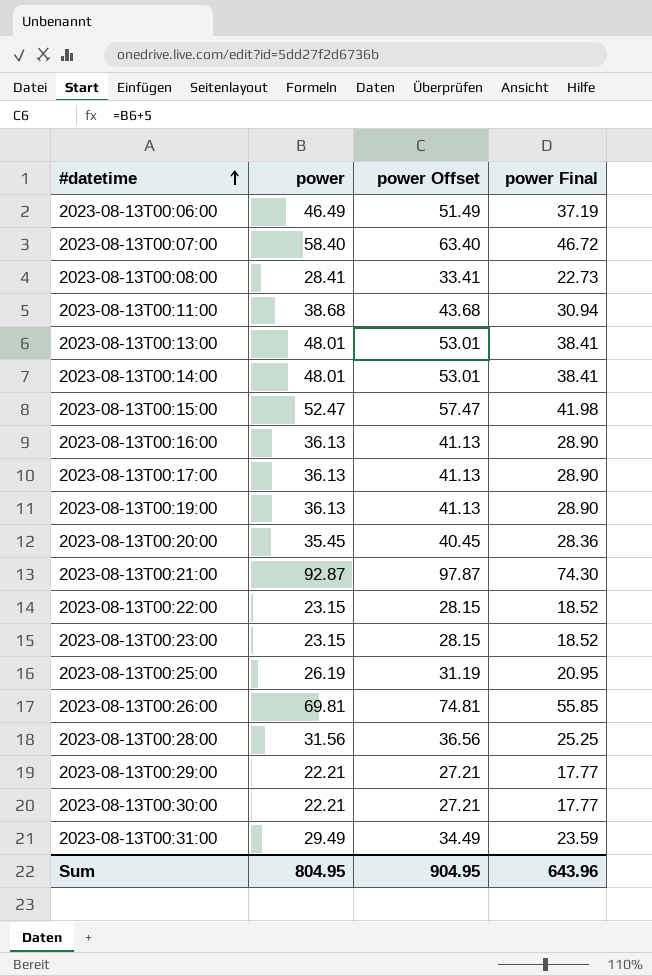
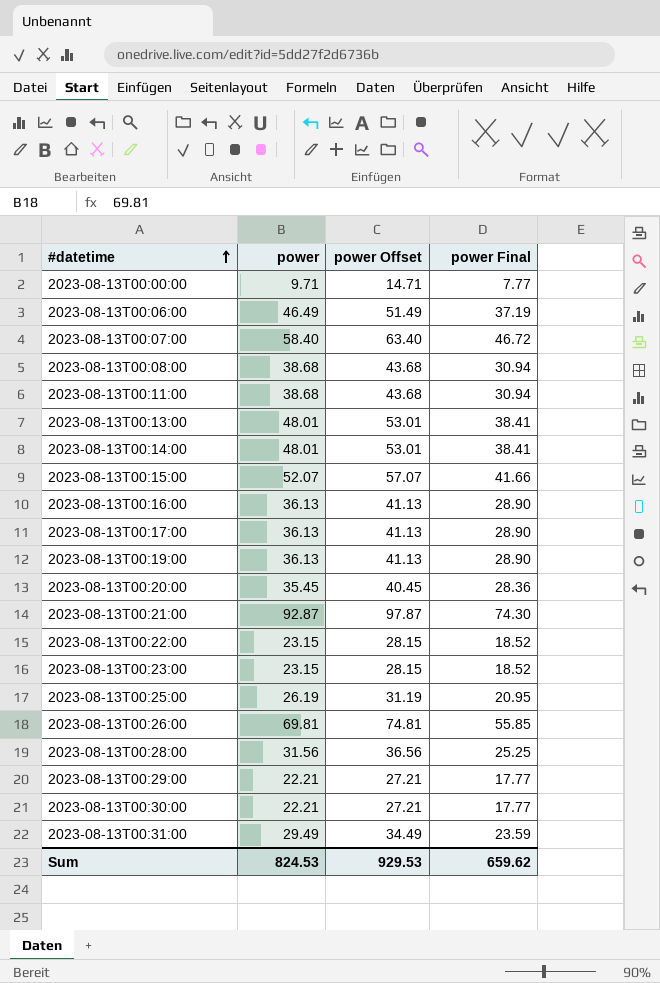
row 2023-08-13T00:00:00: none -> 9.71 | 14.71 | 7.77
2023-08-13T00:08:00 | power: 28.41 -> 38.68
2023-08-13T00:08:00 | power Offset: 33.41 -> 43.68
2023-08-13T00:08:00 | power Final: 22.73 -> 30.94
2023-08-13T00:15:00 | power: 52.47 -> 52.07
2023-08-13T00:15:00 | power Offset: 57.47 -> 57.07
2023-08-13T00:15:00 | power Final: 41.98 -> 41.66
Sum | power: 804.95 -> 824.53
Sum | power Offset: 904.95 -> 929.53
Sum | power Final: 643.96 -> 659.62

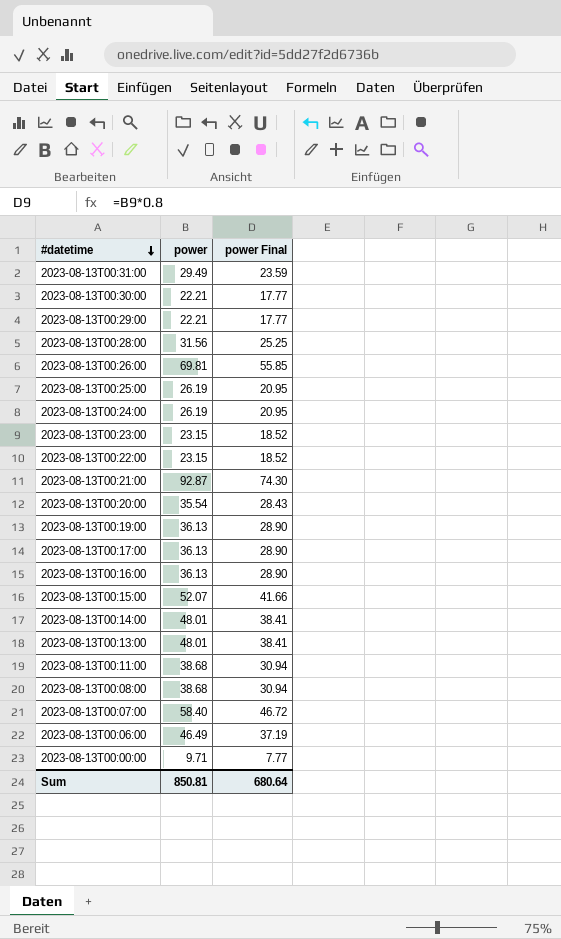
row order: #datetime ascending -> #datetime descending
column power Offset | formula: [power] + 5 -> none
row 2023-08-13T00:24:00: none -> 26.19 | 20.95
2023-08-13T00:20:00 | power: 35.45 -> 35.54
2023-08-13T00:20:00 | power Final: 28.36 -> 28.43
Sum | power: 824.53 -> 850.81
Sum | power Final: 659.62 -> 680.64

